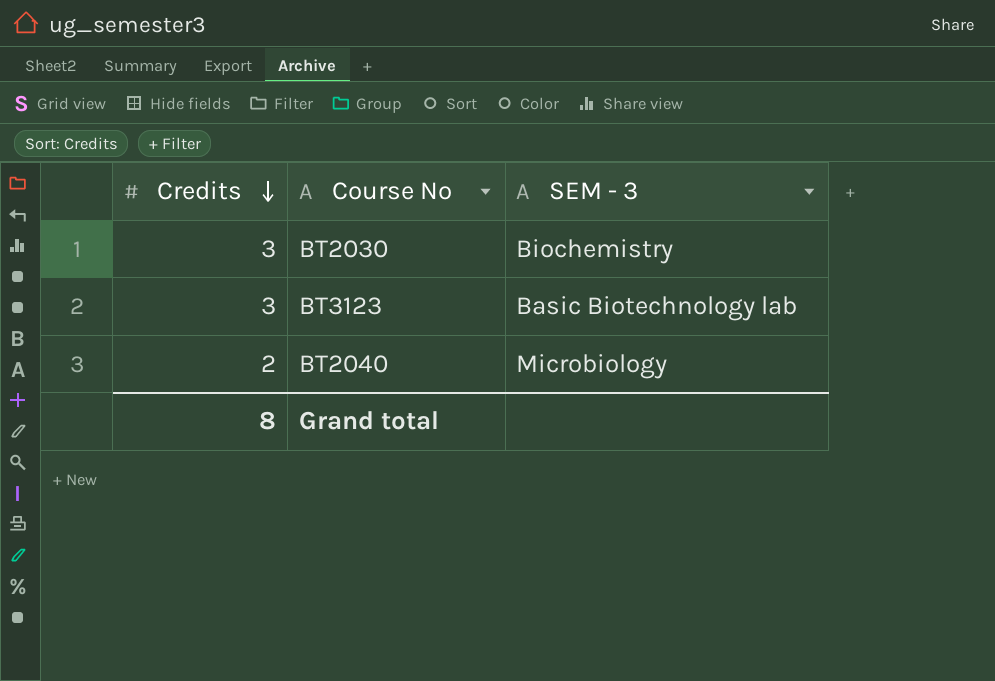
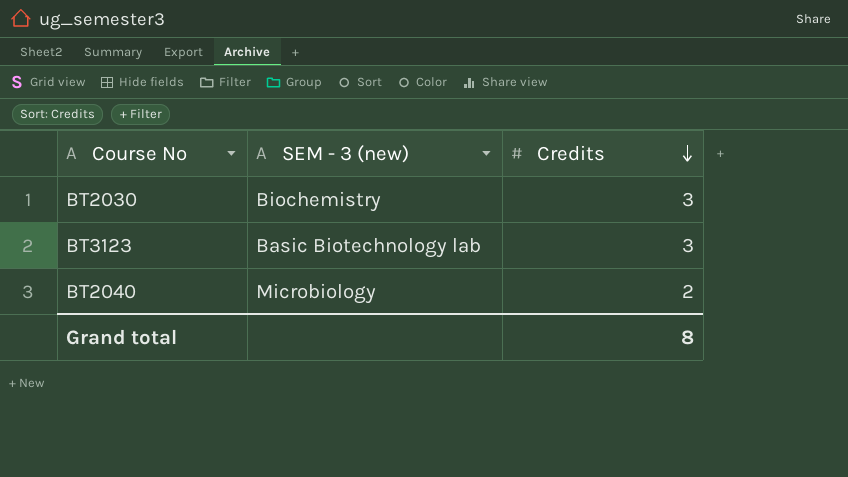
column name: SEM - 3 -> SEM - 3 (new)
column Credits | position: 1 -> 3

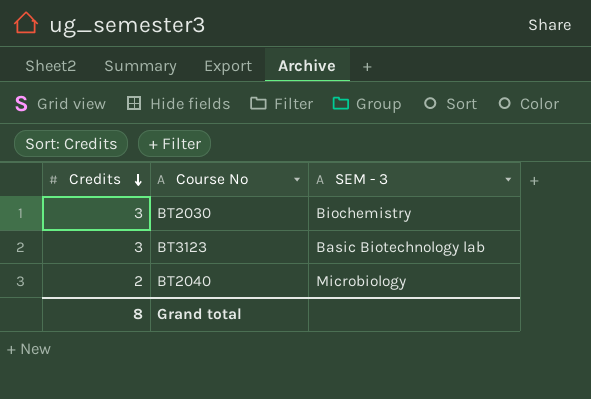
column Credits | position: 3 -> 1
column name: SEM - 3 (new) -> SEM - 3

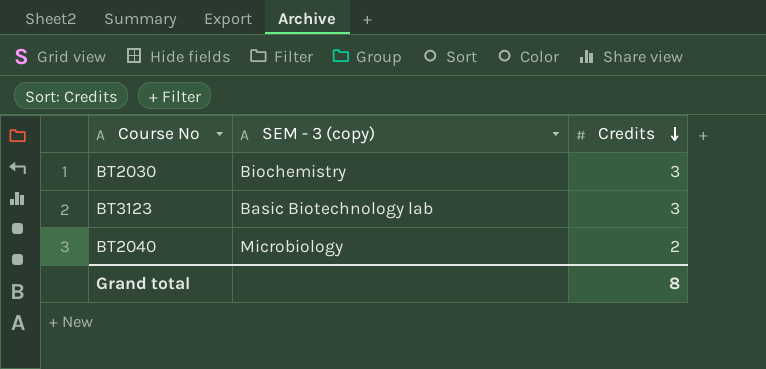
column name: SEM - 3 -> SEM - 3 (copy)
column Credits | position: 1 -> 3

